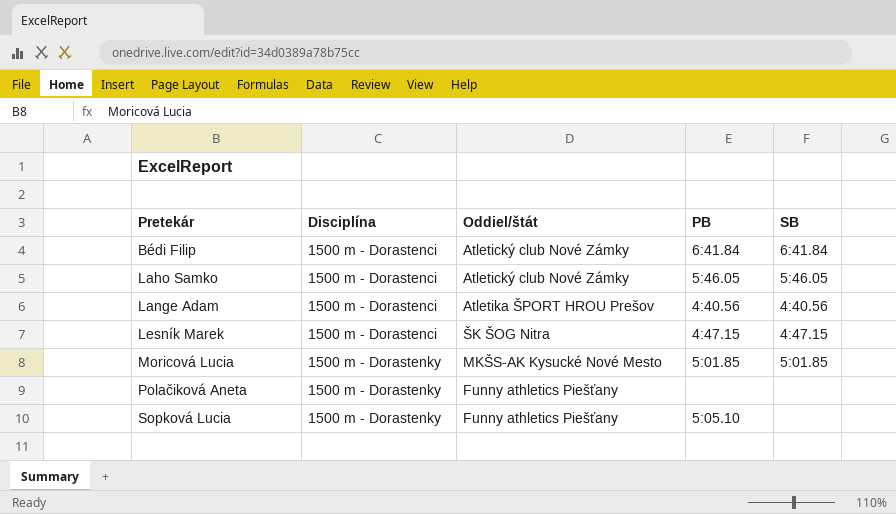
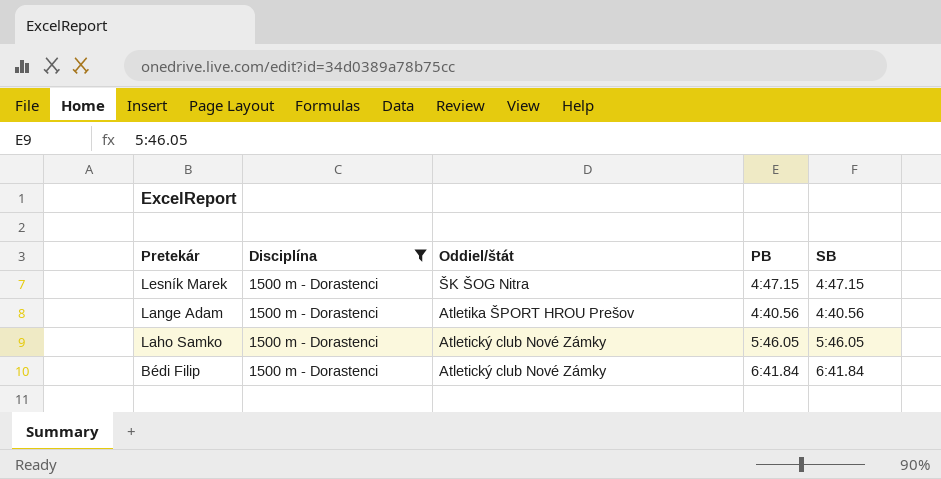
filter: none -> Disciplína = 1500 m - Dorastenci
row order: Pretekár ascending -> Pretekár descending

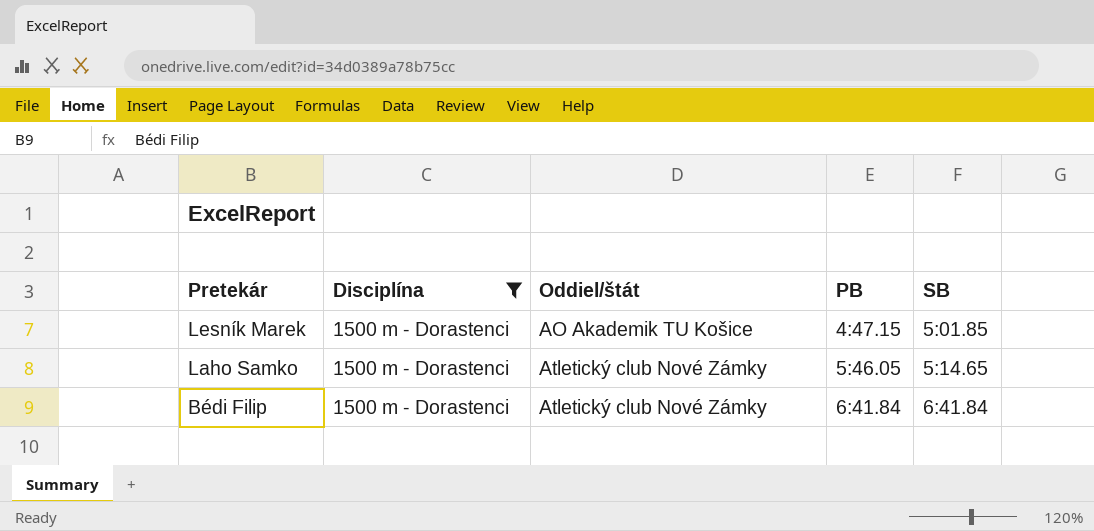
row Lange Adam: 1500 m - Dorastenci | Atletika ŠPORT HROU Prešov | 4:40.56 | 4:40.56 -> none
Lesník Marek | Oddiel/štát: ŠK ŠOG Nitra -> AO Akademik TU Košice
Lesník Marek | SB: 4:47.15 -> 5:01.85
Laho Samko | SB: 5:46.05 -> 5:14.65

